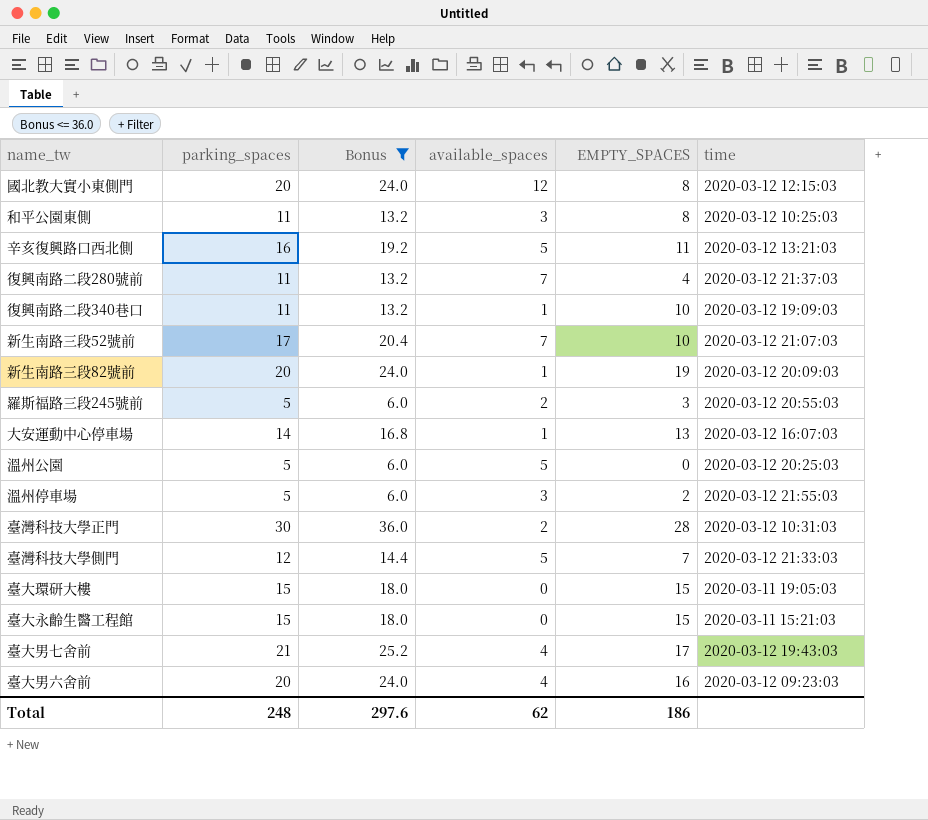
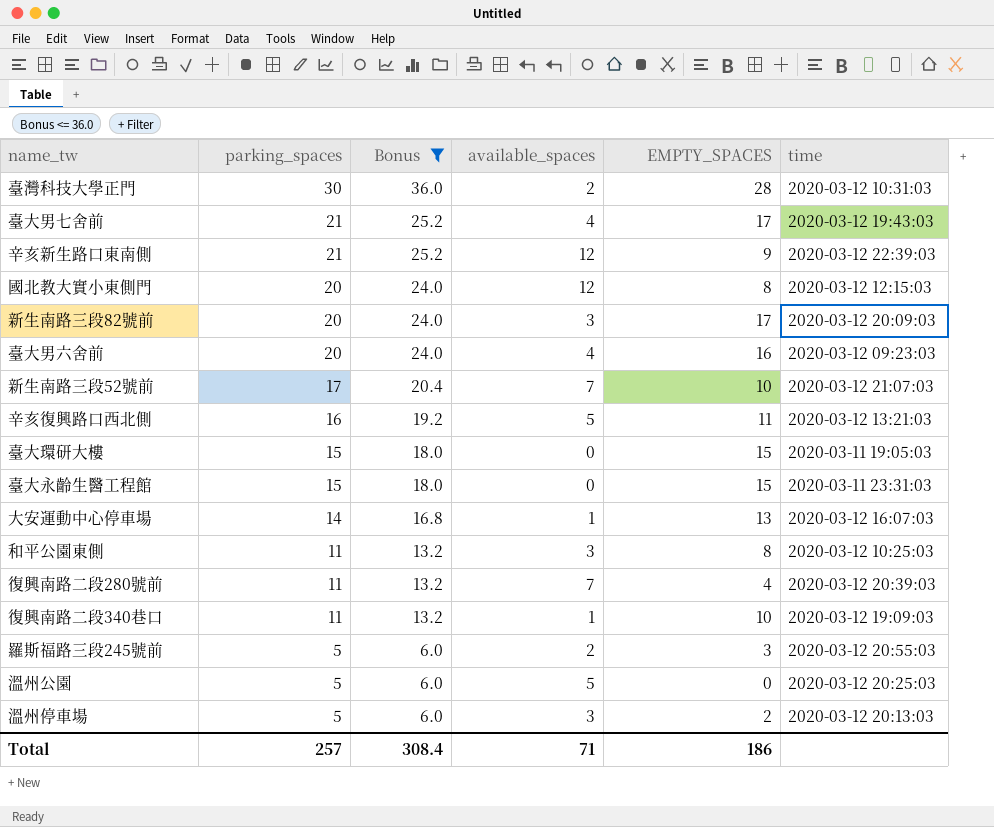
row order: none -> parking_spaces descending
row 臺灣科技大學側門: 12 | 14.4 | 5 | 7 | 2020-03-12 21:33:03 -> none
row 辛亥新生路口東南側: none -> 21 | 25.2 | 12 | 9 | 2020-03-12 22:39:03
新生南路三段82號前 | available_spaces: 1 -> 3
新生南路三段82號前 | EMPTY_SPACES: 19 -> 17
臺大永齡生醫工程館 | time: 2020-03-11 15:21:03 -> 2020-03-11 23:31:03
復興南路二段280號前 | time: 2020-03-12 21:37:03 -> 2020-03-12 20:39:03
溫州停車場 | time: 2020-03-12 21:55:03 -> 2020-03-12 20:13:03
Total | parking_spaces: 248 -> 257
Total | Bonus: 297.6 -> 308.4
Total | available_spaces: 62 -> 71

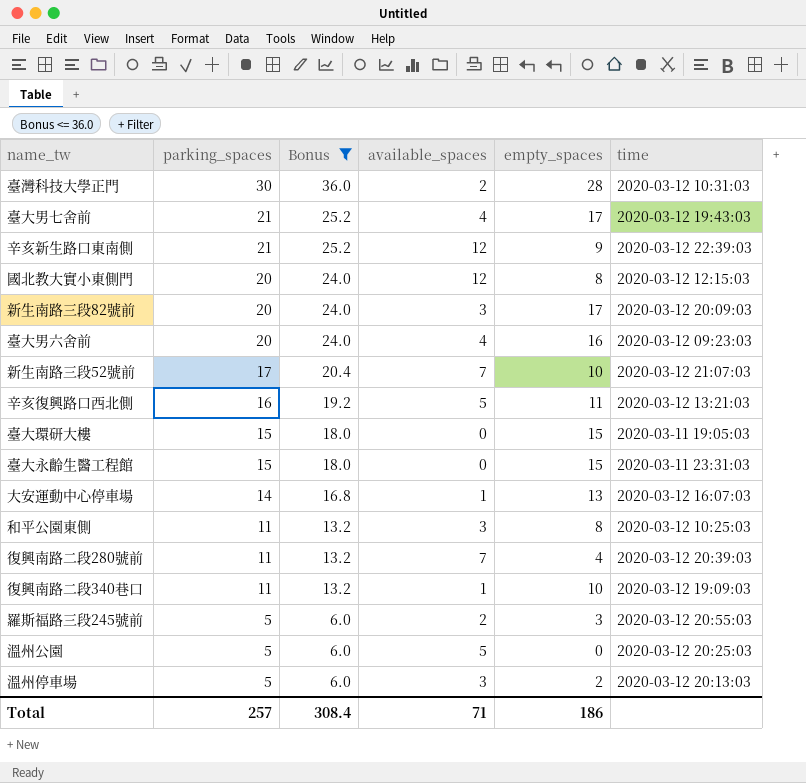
column name: EMPTY_SPACES -> empty_spaces

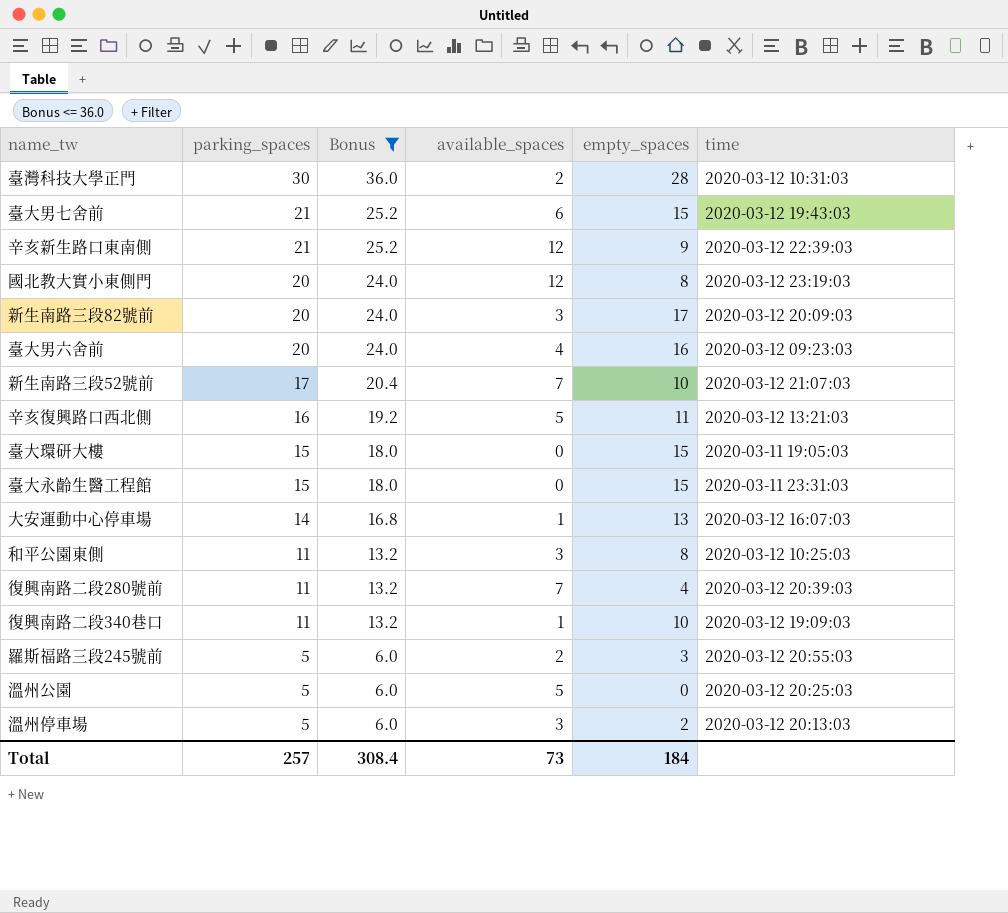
臺大男七舍前 | available_spaces: 4 -> 6
臺大男七舍前 | empty_spaces: 17 -> 15
國北教大實小東側門 | time: 2020-03-12 12:15:03 -> 2020-03-12 23:19:03
Total | available_spaces: 71 -> 73
Total | empty_spaces: 186 -> 184

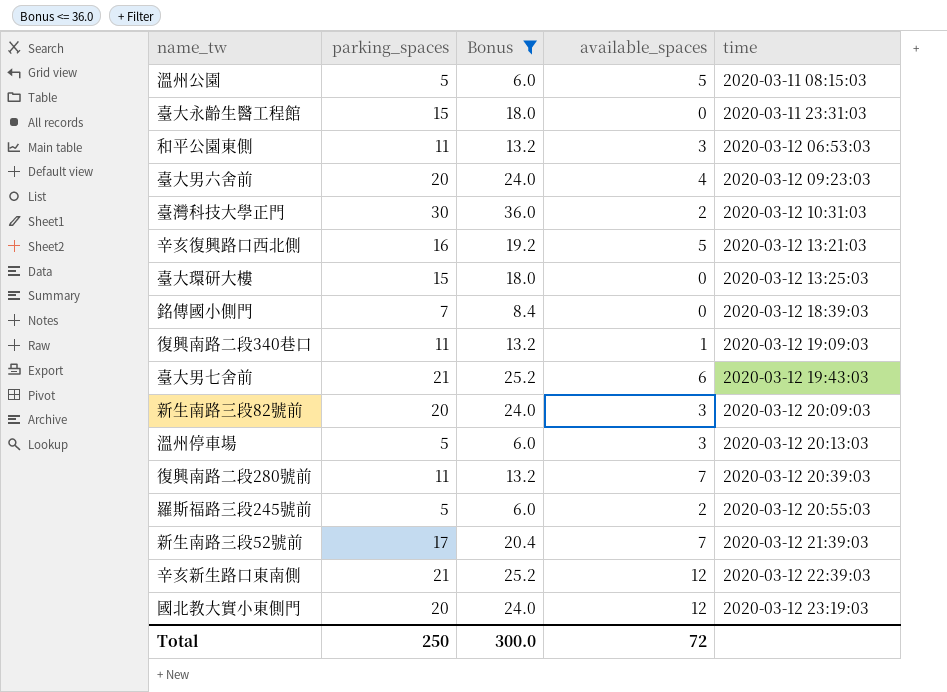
row order: parking_spaces descending -> time ascending
column empty_spaces | formula: [parking_spaces] - [available_spaces] -> none
row 大安運動中心停車場: 14 | 16.8 | 1 | 13 | 2020-03-12 16:07:03 -> none
溫州公園 | time: 2020-03-12 20:25:03 -> 2020-03-11 08:15:03
和平公園東側 | time: 2020-03-12 10:25:03 -> 2020-03-12 06:53:03
臺大環研大樓 | time: 2020-03-11 19:05:03 -> 2020-03-12 13:25:03
row 銘傳國小側門: none -> 7 | 8.4 | 0 | 2020-03-12 18:39:03
新生南路三段52號前 | time: 2020-03-12 21:07:03 -> 2020-03-12 21:39:03
Total | parking_spaces: 257 -> 250
Total | Bonus: 308.4 -> 300.0
Total | available_spaces: 73 -> 72

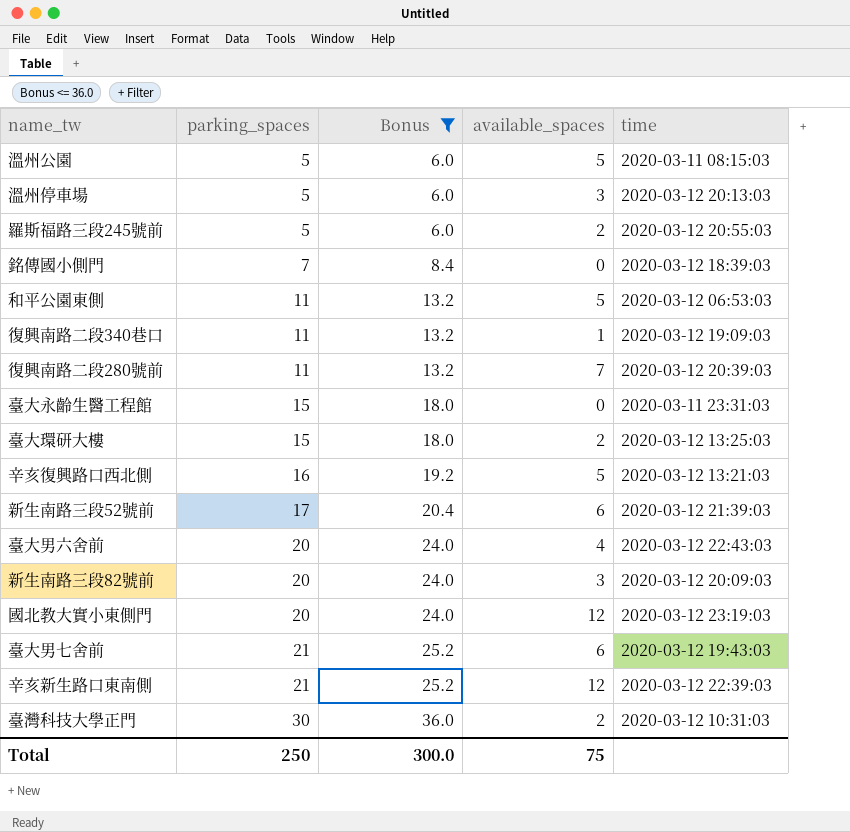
row order: time ascending -> parking_spaces ascending
和平公園東側 | available_spaces: 3 -> 5
臺大環研大樓 | available_spaces: 0 -> 2
新生南路三段52號前 | available_spaces: 7 -> 6
臺大男六舍前 | time: 2020-03-12 09:23:03 -> 2020-03-12 22:43:03
Total | available_spaces: 72 -> 75

